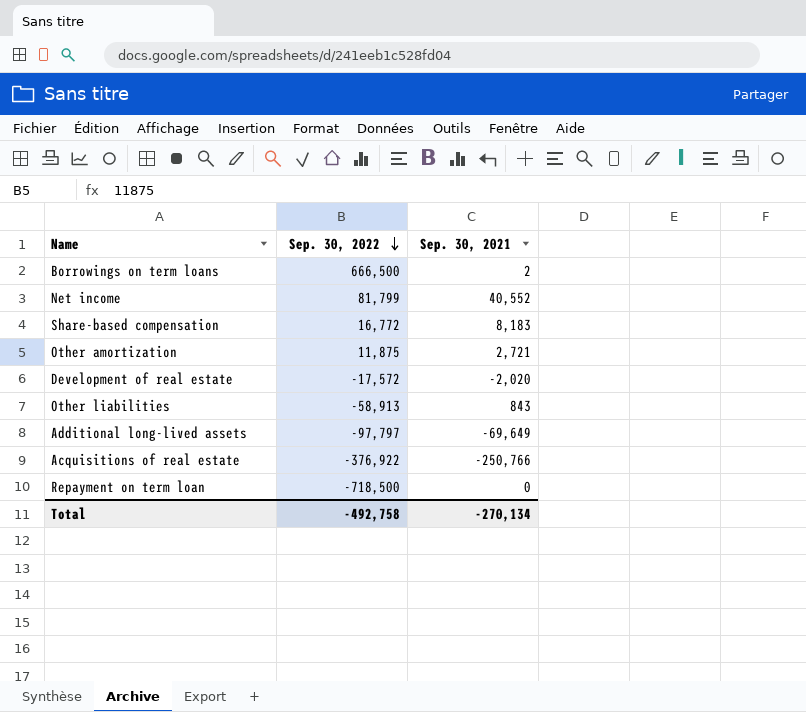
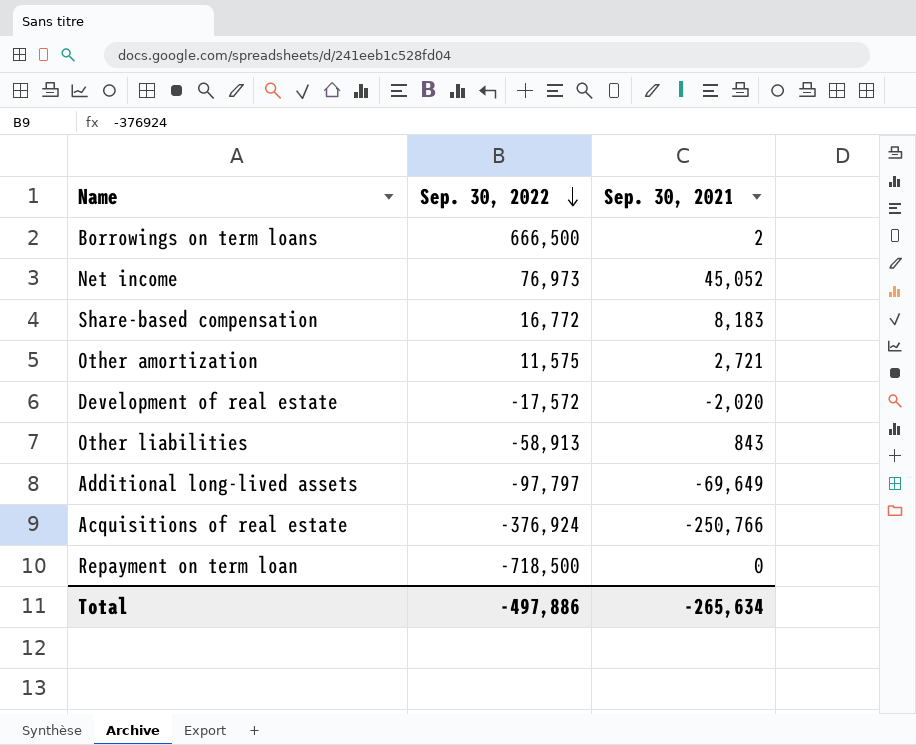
Net income | Sep. 30, 2022: 81,799 -> 76,973
Net income | Sep. 30, 2021: 40,552 -> 45,052
Other amortization | Sep. 30, 2022: 11,875 -> 11,575
Acquisitions of real estate | Sep. 30, 2022: -376,922 -> -376,924
Total | Sep. 30, 2022: -492,758 -> -497,886
Total | Sep. 30, 2021: -270,134 -> -265,634

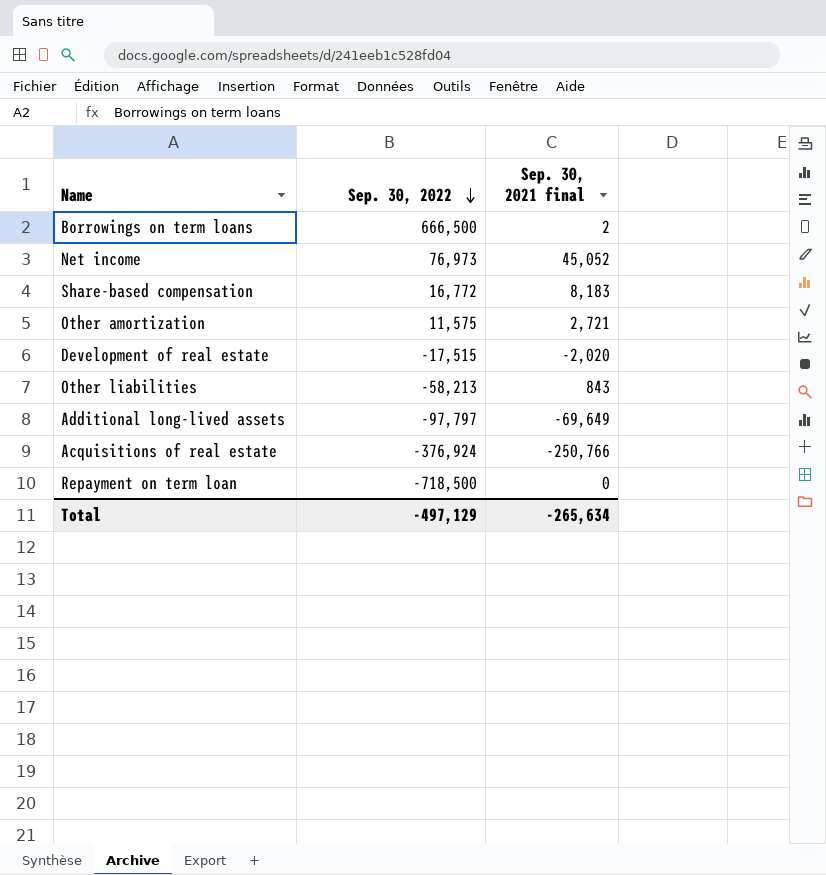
column name: Sep. 30, 2021 -> Sep. 30, 2021 final
Development of real estate | Sep. 30, 2022: -17,572 -> -17,515
Other liabilities | Sep. 30, 2022: -58,913 -> -58,213
Total | Sep. 30, 2022: -497,886 -> -497,129

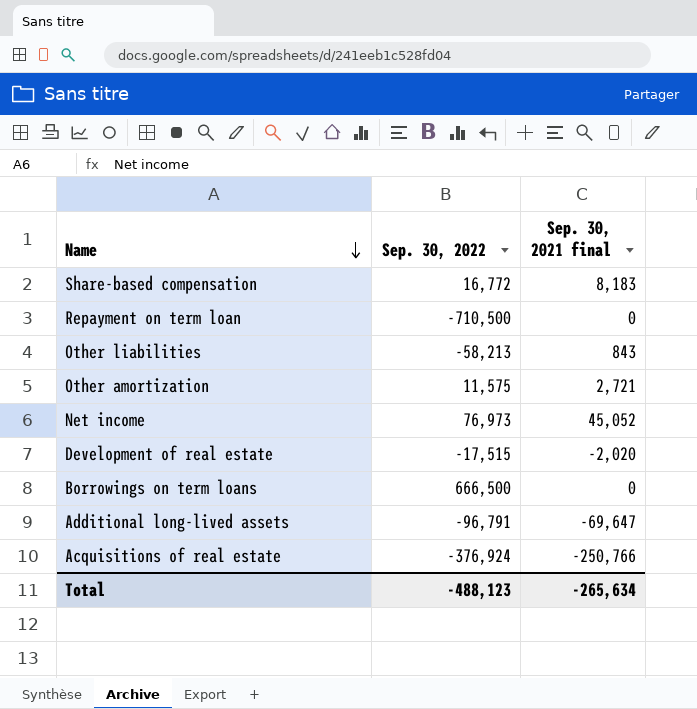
row order: Sep. 30, 2022 descending -> Name descending
Repayment on term loan | Sep. 30, 2022: -718,500 -> -710,500
Borrowings on term loans | Sep. 30, 2021 final: 2 -> 0
Additional long-lived assets | Sep. 30, 2022: -97,797 -> -96,791
Additional long-lived assets | Sep. 30, 2021 final: -69,649 -> -69,647
Total | Sep. 30, 2022: -497,129 -> -488,123

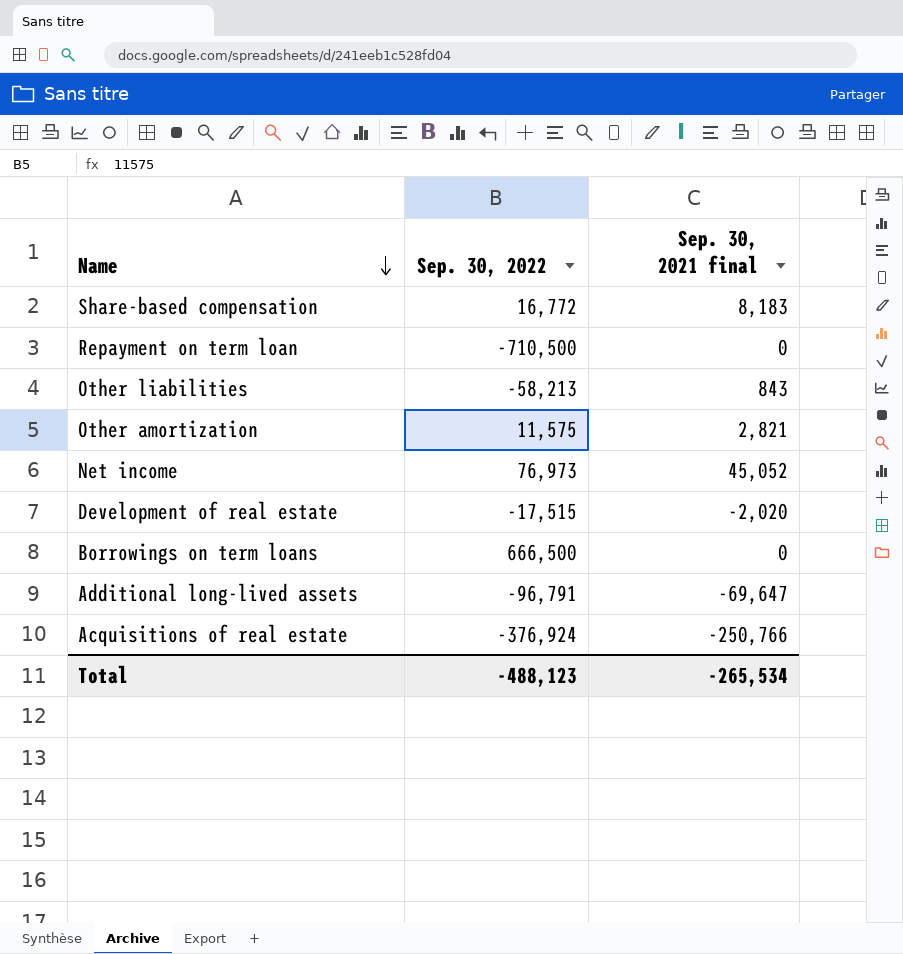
Other amortization | Sep. 30, 2021 final: 2,721 -> 2,821
Total | Sep. 30, 2021 final: -265,634 -> -265,534

